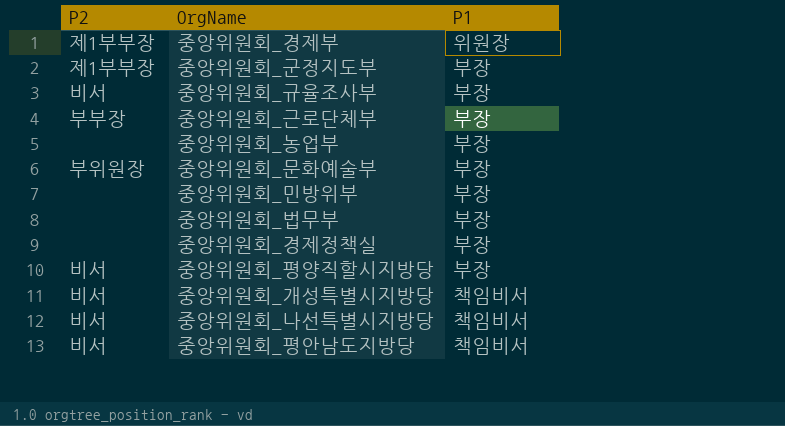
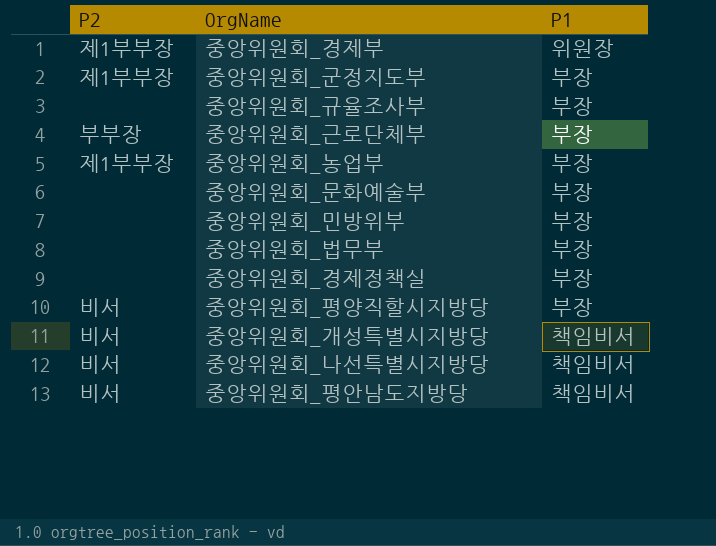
중앙위원회_규율조사부 | P2: 비서 -> none
중앙위원회_농업부 | P2: none -> 제1부부장
중앙위원회_문화예술부 | P2: 부위원장 -> none

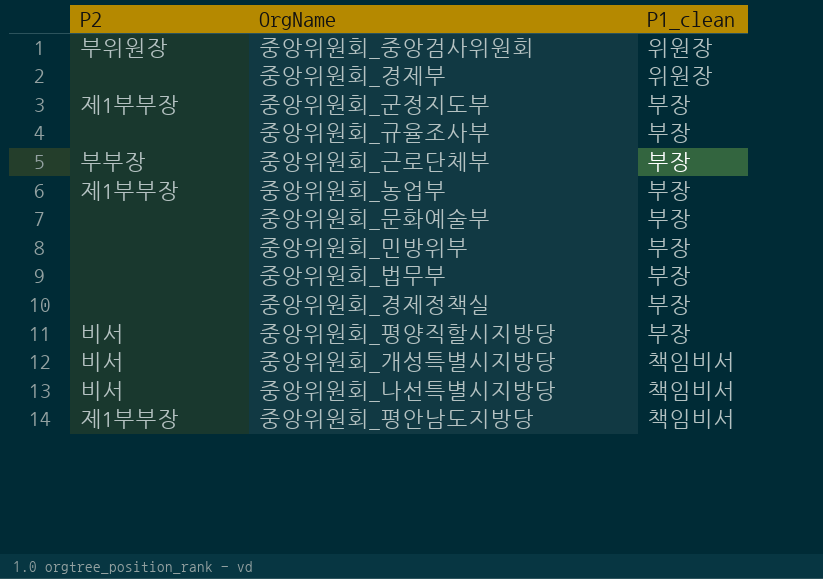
column name: P1 -> P1_clean
row 중앙위원회_중앙검사위원회: none -> 부위원장 | 위원장
중앙위원회_경제부 | P2: 제1부부장 -> none
중앙위원회_평안남도지방당 | P2: 비서 -> 제1부부장

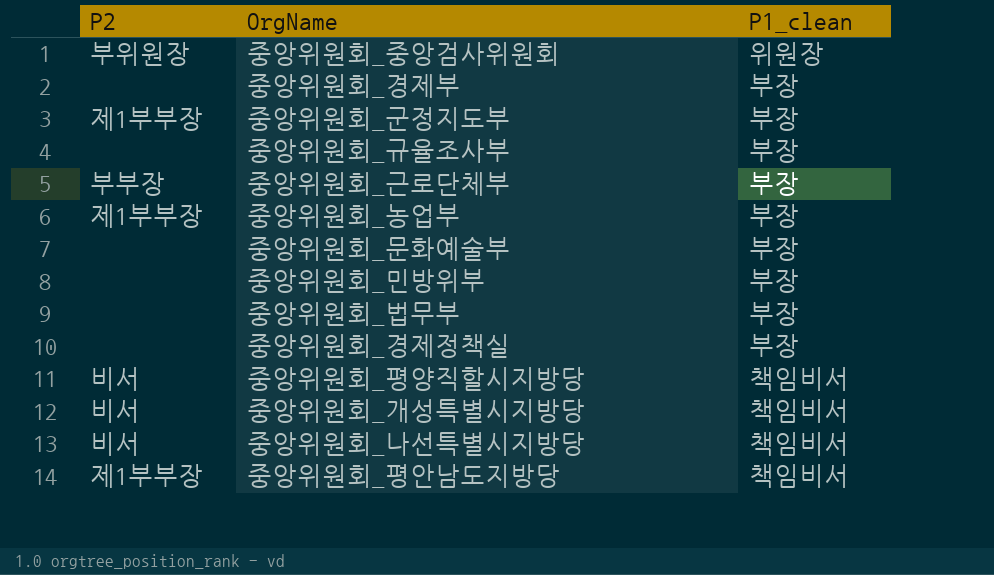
중앙위원회_경제부 | P1_clean: 위원장 -> 부장
중앙위원회_평양직할시지방당 | P1_clean: 부장 -> 책임비서

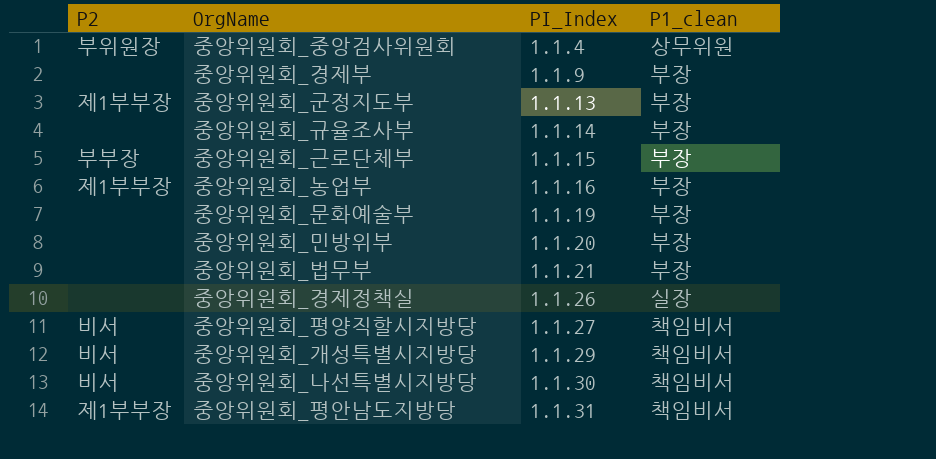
column PI_Index | position: none -> 3
중앙위원회_중앙검사위원회 | P1_clean: 위원장 -> 상무위원
중앙위원회_경제정책실 | P1_clean: 부장 -> 실장

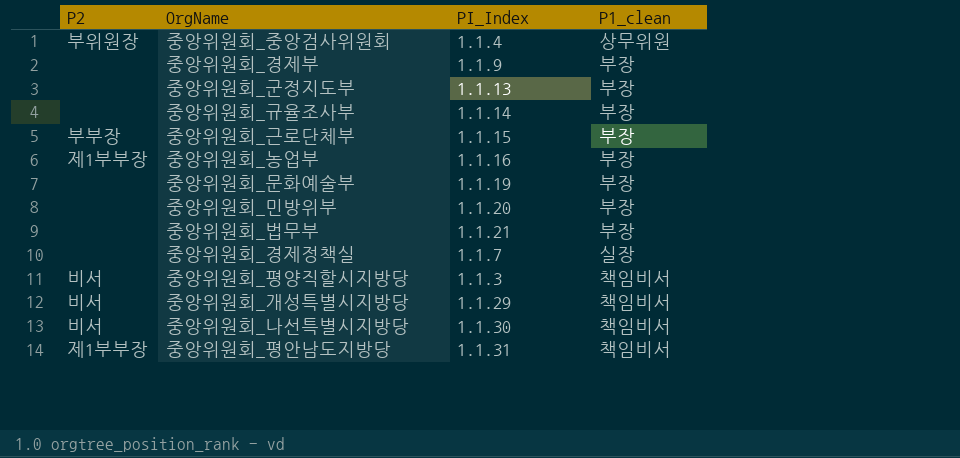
중앙위원회_군정지도부 | P2: 제1부부장 -> none
중앙위원회_경제정책실 | PI_Index: 1.1.26 -> 1.1.7
중앙위원회_평양직할시지방당 | PI_Index: 1.1.27 -> 1.1.3

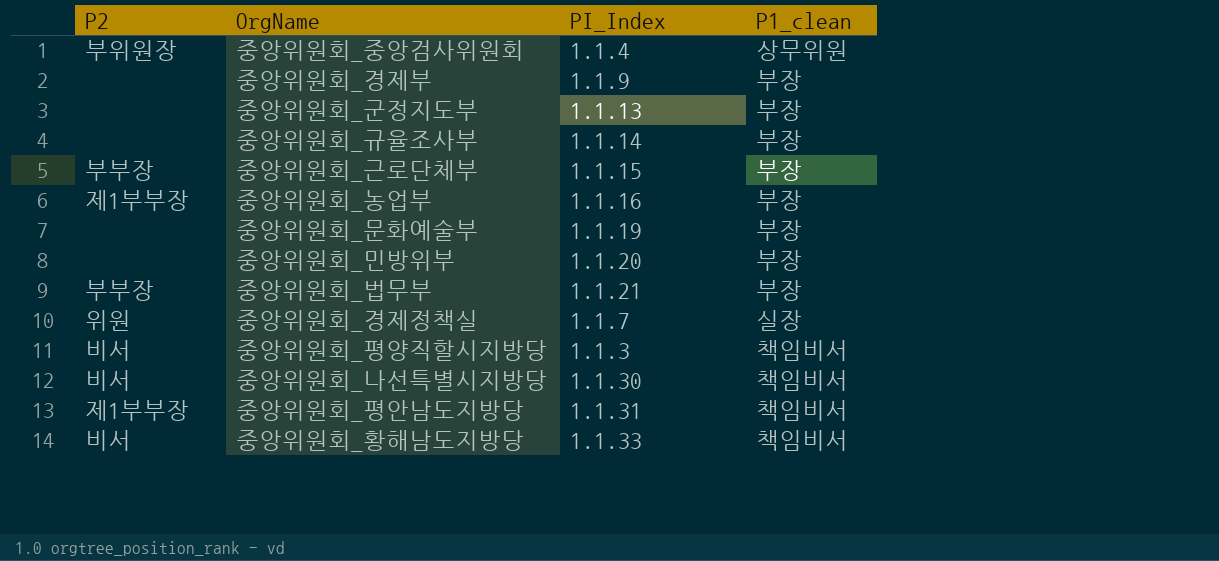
row 중앙위원회_개성특별시지방당: 비서 | 1.1.29 | 책임비서 -> none
중앙위원회_법무부 | P2: none -> 부부장
중앙위원회_경제정책실 | P2: none -> 위원
row 중앙위원회_황해남도지방당: none -> 비서 | 1.1.33 | 책임비서

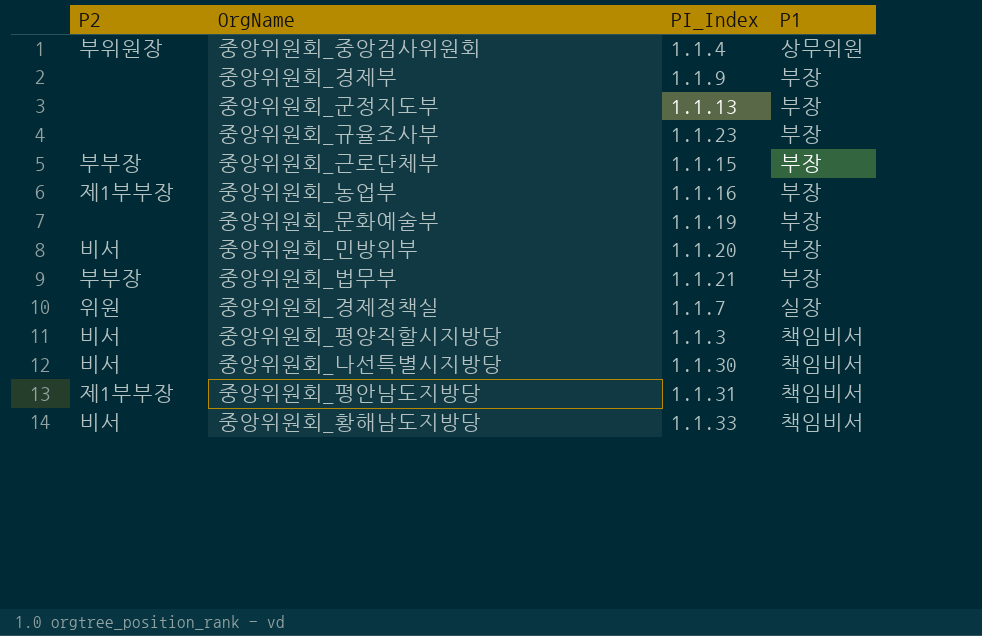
column name: P1_clean -> P1
중앙위원회_규율조사부 | PI_Index: 1.1.14 -> 1.1.23
중앙위원회_민방위부 | P2: none -> 비서

